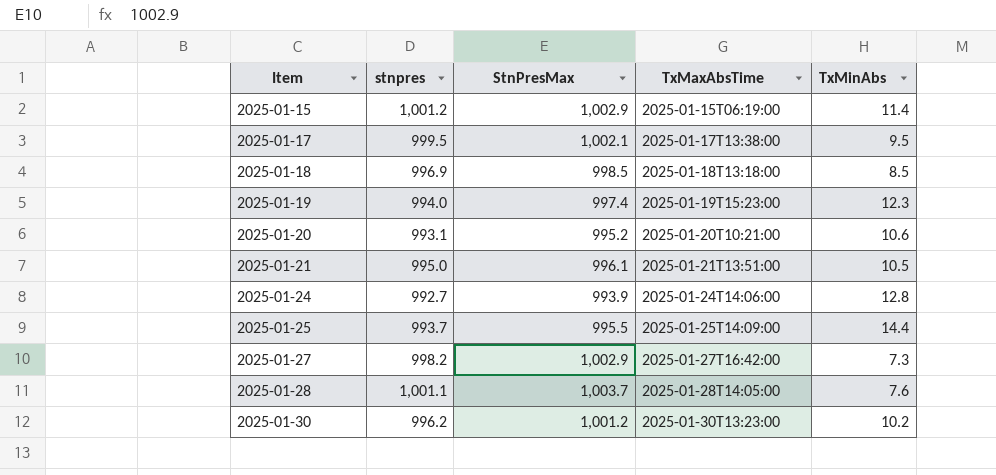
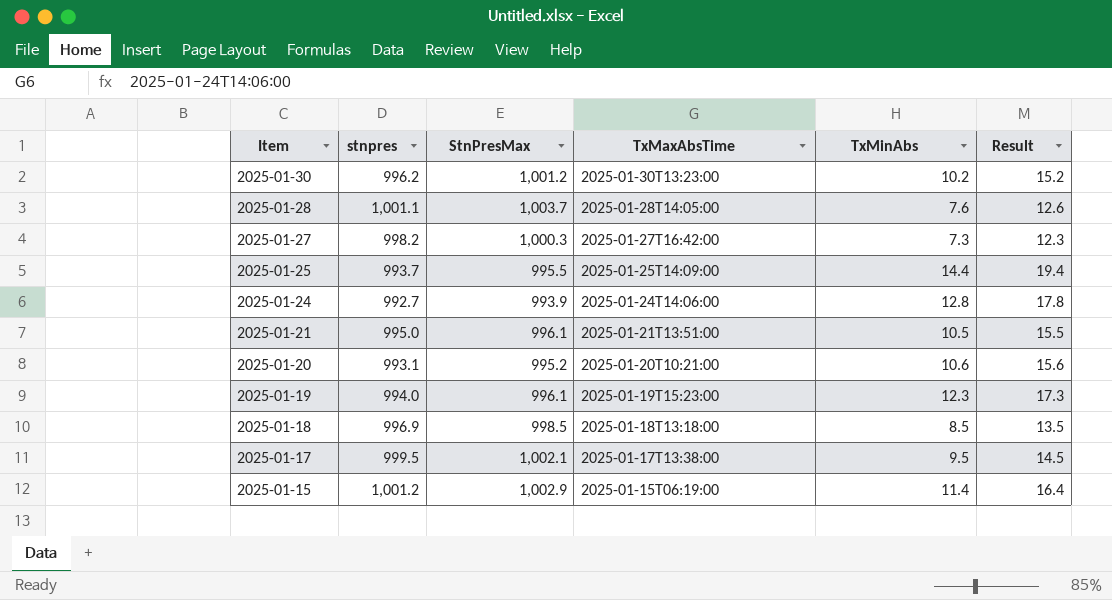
row order: Item ascending -> Item descending
column Result | formula: none -> [TxMinAbs] + 5
2025-01-27 | StnPresMax: 1,002.9 -> 1,000.3
2025-01-19 | StnPresMax: 997.4 -> 996.1

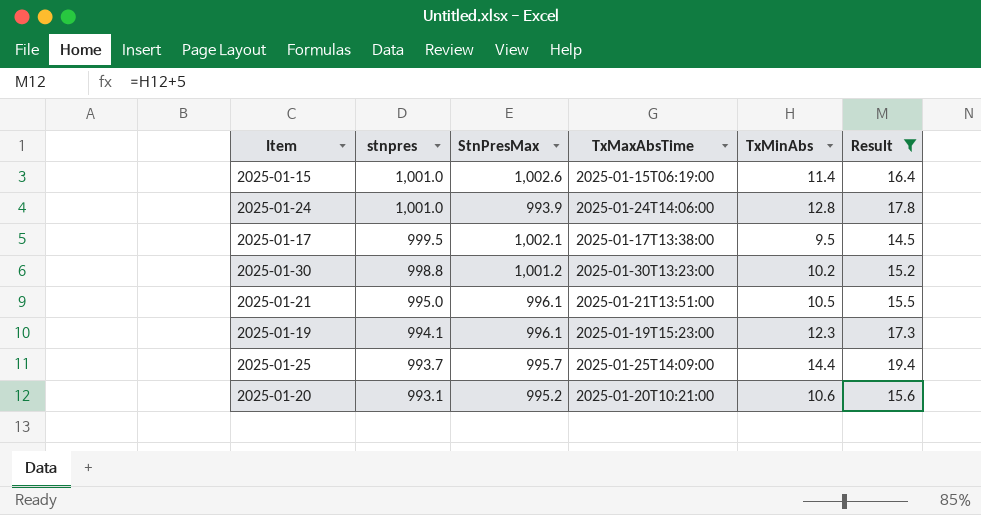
filter: none -> Result >= 14.5
row order: Item descending -> stnpres descending
2025-01-15 | stnpres: 1,001.2 -> 1,001.0
2025-01-15 | StnPresMax: 1,002.9 -> 1,002.6
2025-01-24 | stnpres: 992.7 -> 1,001.0
2025-01-30 | stnpres: 996.2 -> 998.8
2025-01-19 | stnpres: 994.0 -> 994.1
2025-01-25 | StnPresMax: 995.5 -> 995.7

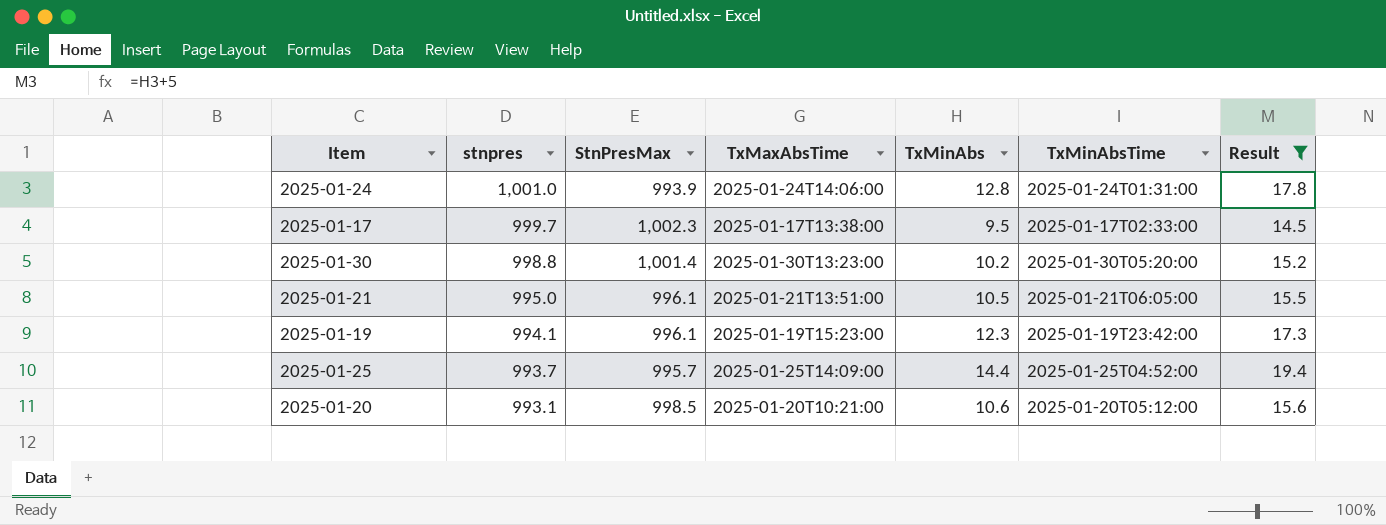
column TxMinAbsTime | position: none -> 6
row 2025-01-15: 1,001.0 | 1,002.6 | 2025-01-15T06:19:00 | 11.4 | 16.4 -> none
2025-01-17 | stnpres: 999.5 -> 999.7
2025-01-17 | StnPresMax: 1,002.1 -> 1,002.3
2025-01-30 | StnPresMax: 1,001.2 -> 1,001.4
2025-01-20 | StnPresMax: 995.2 -> 998.5

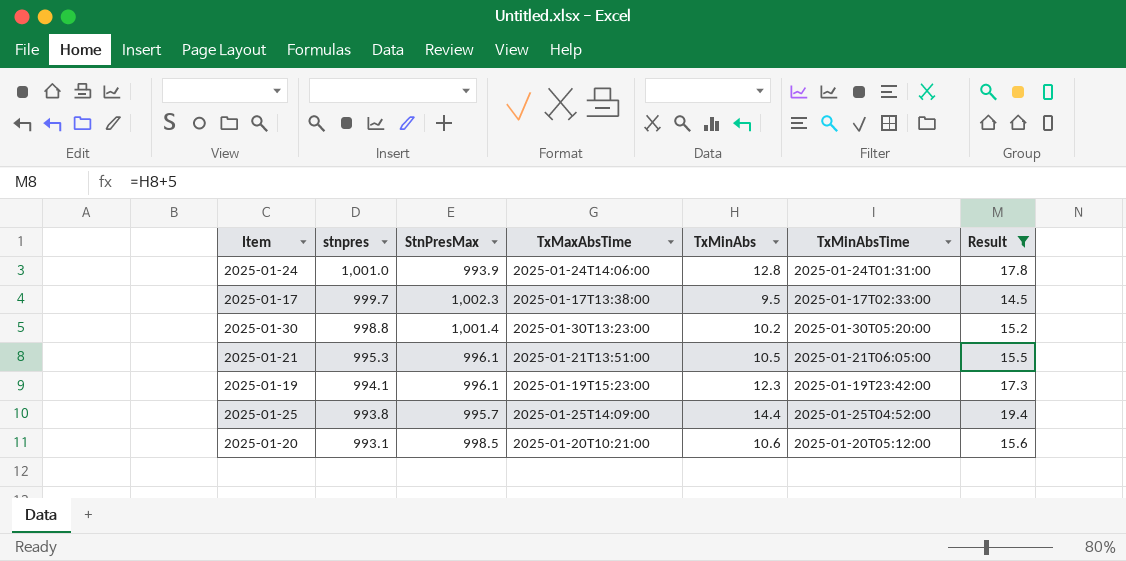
2025-01-21 | stnpres: 995.0 -> 995.3
2025-01-25 | stnpres: 993.7 -> 993.8

